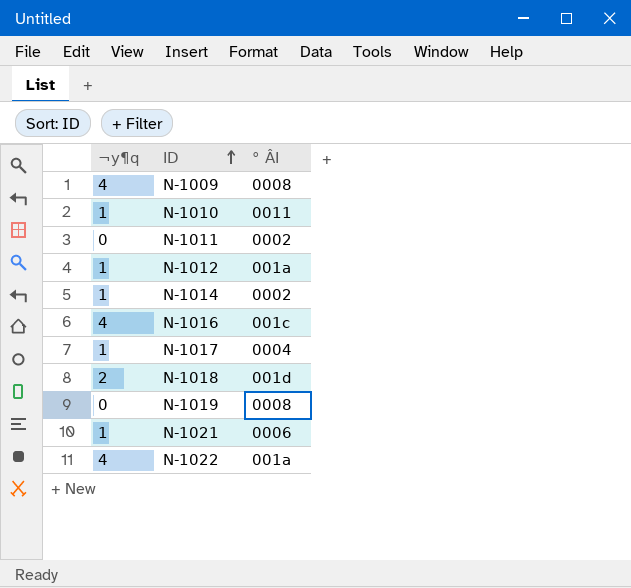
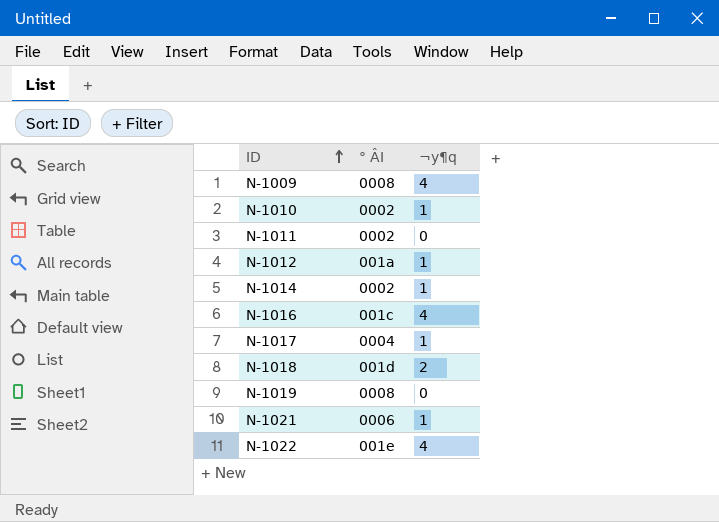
column ¬y¶q | position: 1 -> 3
N-1010 | ° ÂI: 0011 -> 0002
N-1022 | ° ÂI: 001a -> 001e

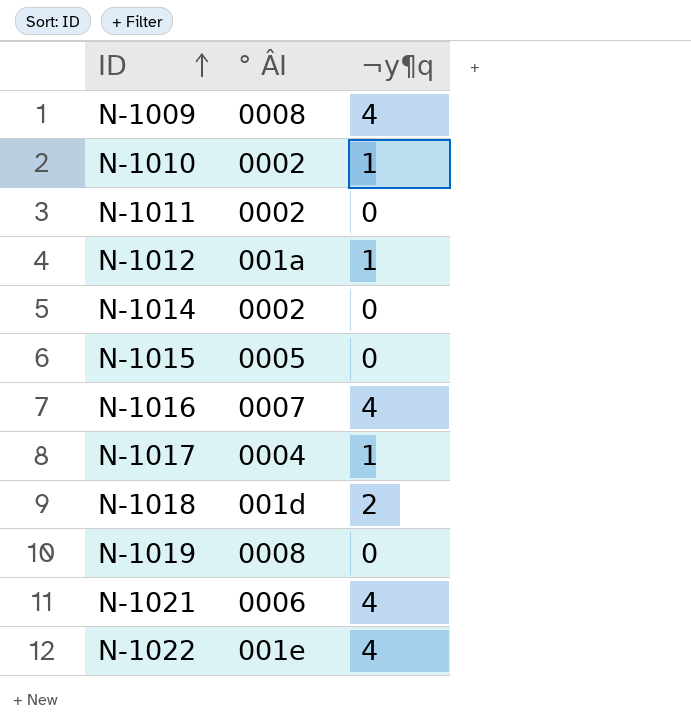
N-1014 | ¬y¶q: 1 -> 0
row N-1015: none -> 0005 | 0
N-1016 | ° ÂI: 001c -> 0007
N-1021 | ¬y¶q: 1 -> 4

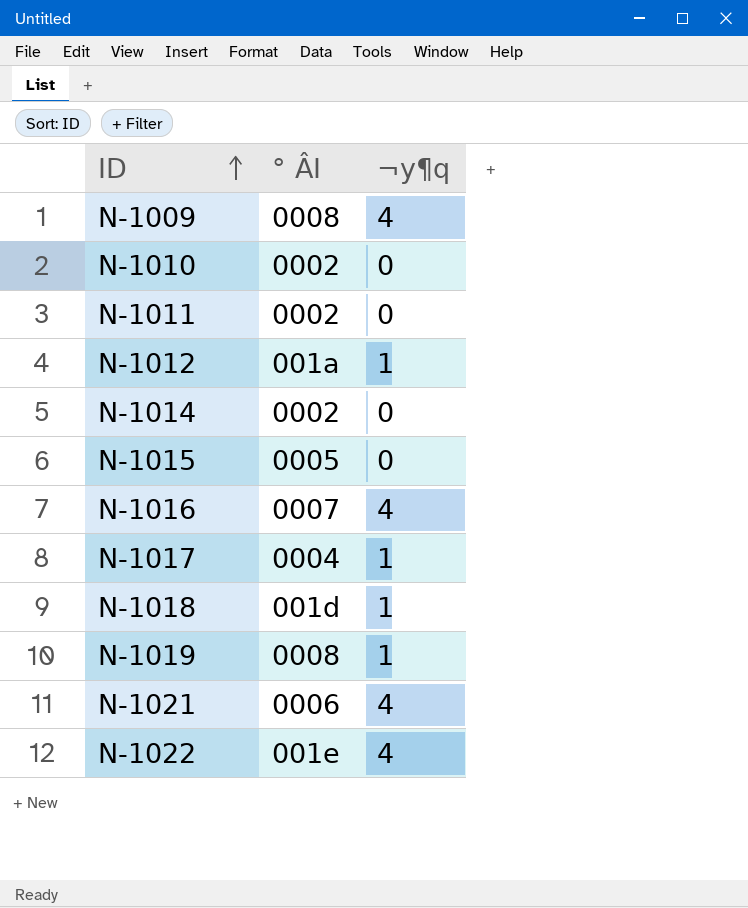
N-1010 | ¬y¶q: 1 -> 0
N-1018 | ¬y¶q: 2 -> 1
N-1019 | ¬y¶q: 0 -> 1

